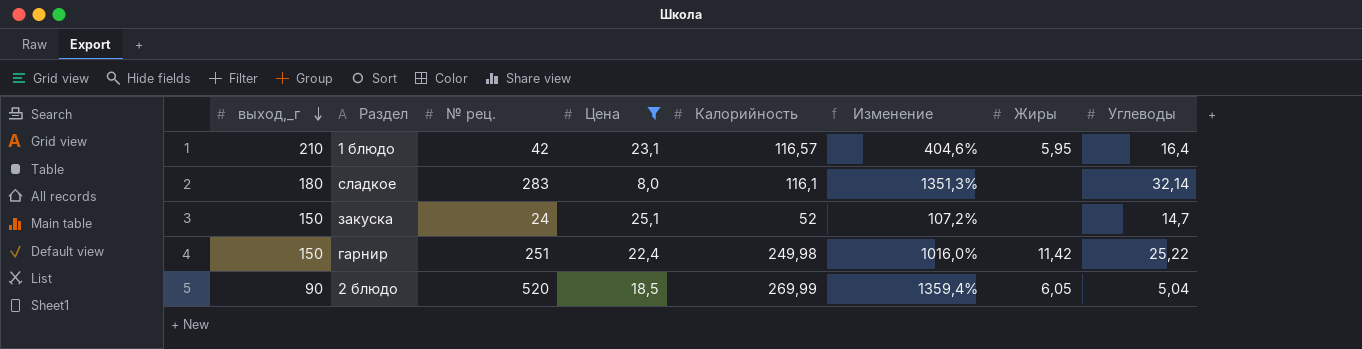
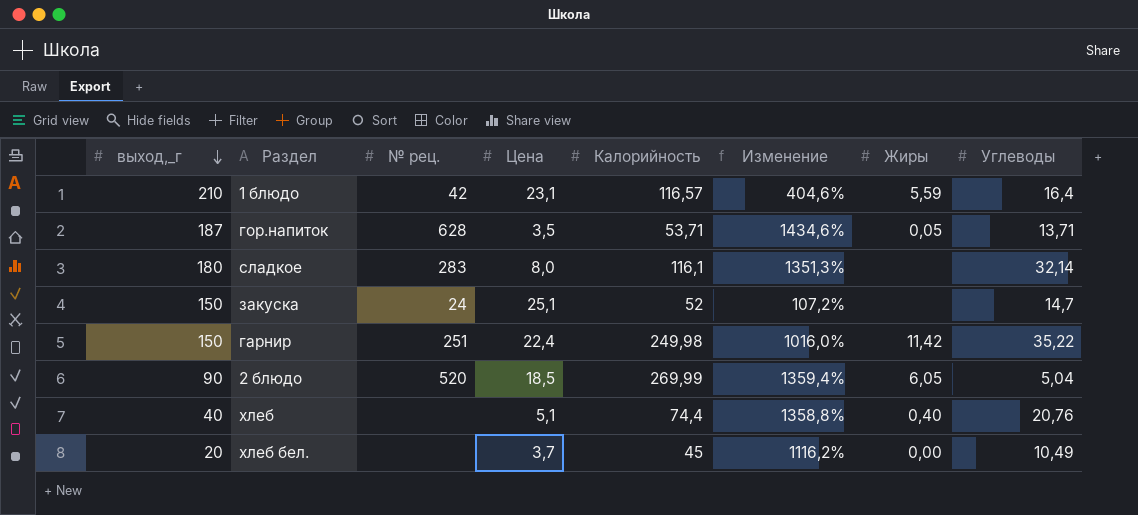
filter: Цена >= 8,0 -> none
1 блюдо | Жиры: 5,95 -> 5,59
гарнир | Углеводы: 25,22 -> 35,22

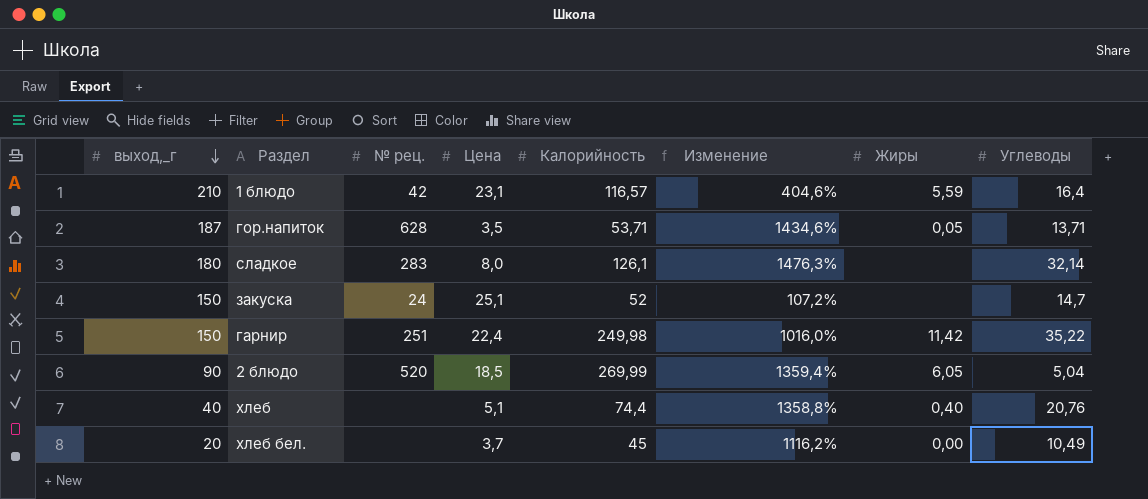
сладкое | Калорийность: 116,1 -> 126,1
сладкое | Изменение: 1351,3% -> 1476,3%

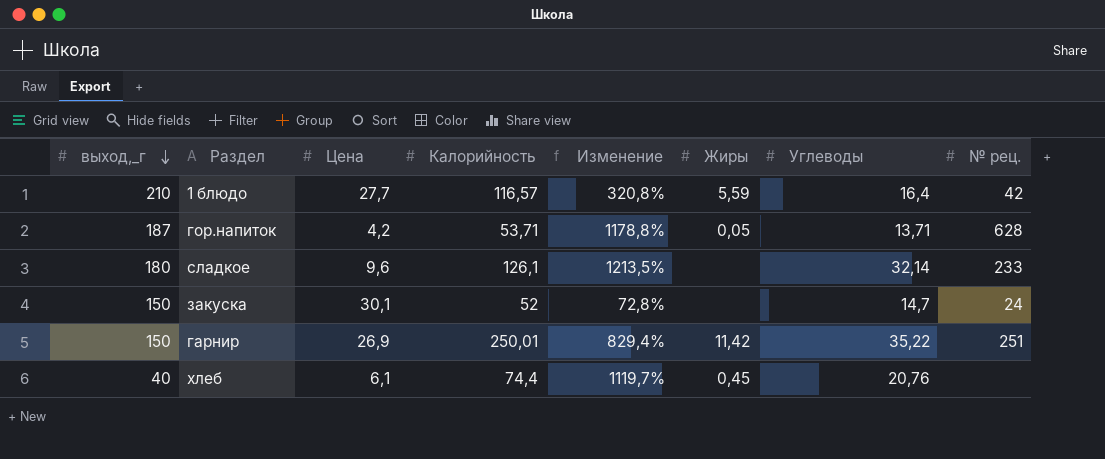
column № рец. | position: 3 -> 8
row 2 блюдо: 90 | 520 | 18,5 | 269,99 | 1359,4% | 6,05 | 5,04 -> none
row хлеб бел.: 20 | none | 3,7 | 45 | 1116,2% | 0,00 | 10,49 -> none
1 блюдо | Цена: 23,1 -> 27,7
1 блюдо | Изменение: 404,6% -> 320,8%
гор.напиток | Цена: 3,5 -> 4,2
гор.напиток | Изменение: 1434,6% -> 1178,8%
сладкое | Цена: 8,0 -> 9,6
сладкое | Изменение: 1476,3% -> 1213,5%
сладкое | № рец.: 283 -> 233
закуска | Цена: 25,1 -> 30,1
закуска | Изменение: 107,2% -> 72,8%
гарнир | Цена: 22,4 -> 26,9
гарнир | Калорийность: 249,98 -> 250,01
гарнир | Изменение: 1016,0% -> 829,4%
хлеб | Цена: 5,1 -> 6,1
хлеб | Изменение: 1358,8% -> 1119,7%
хлеб | Жиры: 0,40 -> 0,45

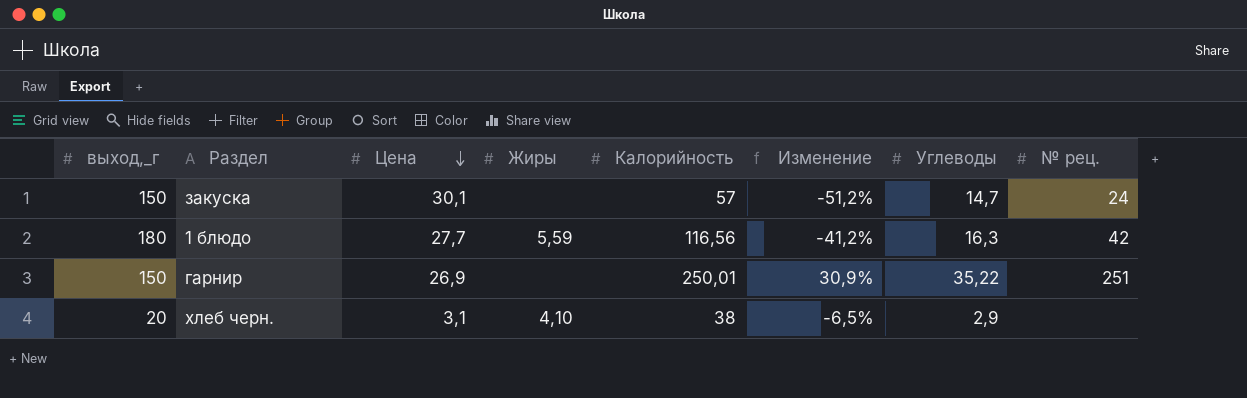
row order: выход,_г descending -> Цена descending
column Жиры | position: 6 -> 4
column Изменение | formula: ([Калорийность] - [Цена]) / [Цена] -> ([Углеводы] - [Цена]) / [Цена]
row гор.напиток: 187 | 4,2 | 53,71 | 1178,8% | 0,05 | 13,71 | 628 -> none
row сладкое: 180 | 9,6 | 126,1 | 1213,5% | none | 32,14 | 233 -> none
row хлеб: 40 | 6,1 | 74,4 | 1119,7% | 0,45 | 20,76 | none -> none
закуска | Калорийность: 52 -> 57
1 блюдо | выход,_г: 210 -> 180
1 блюдо | Калорийность: 116,57 -> 116,56
1 блюдо | Углеводы: 16,4 -> 16,3
гарнир | Жиры: 11,42 -> none
row хлеб черн.: none -> 20 | 3,1 | 4,10 | 38 | -6,5% | 2,9 | none

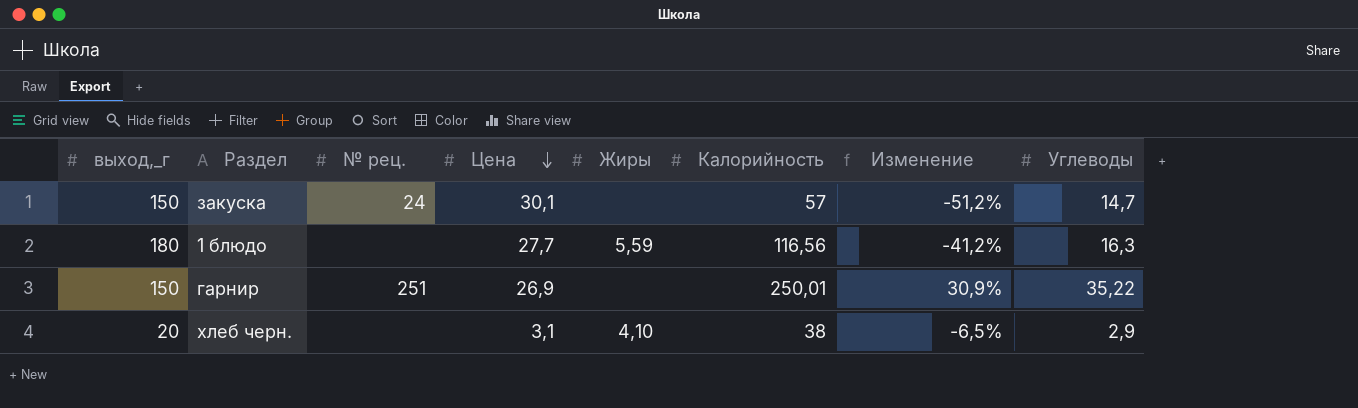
column № рец. | position: 8 -> 3
1 блюдо | № рец.: 42 -> none

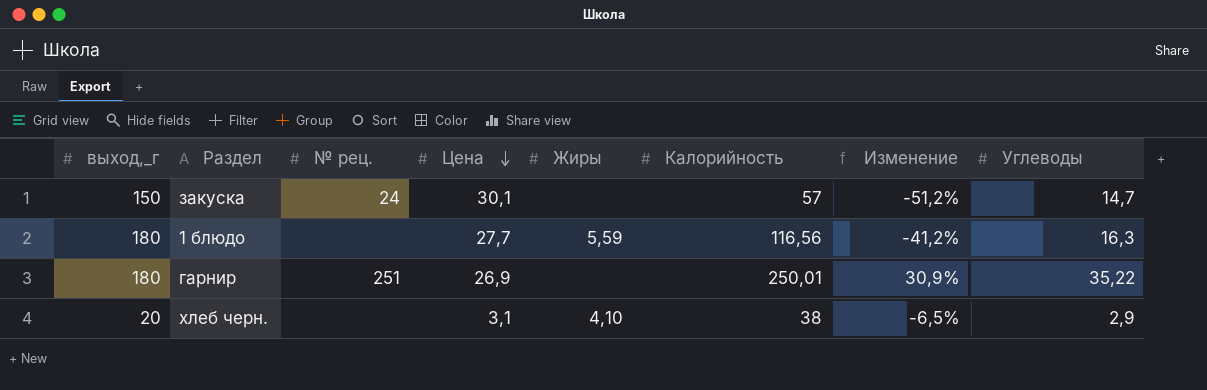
гарнир | выход,_г: 150 -> 180

